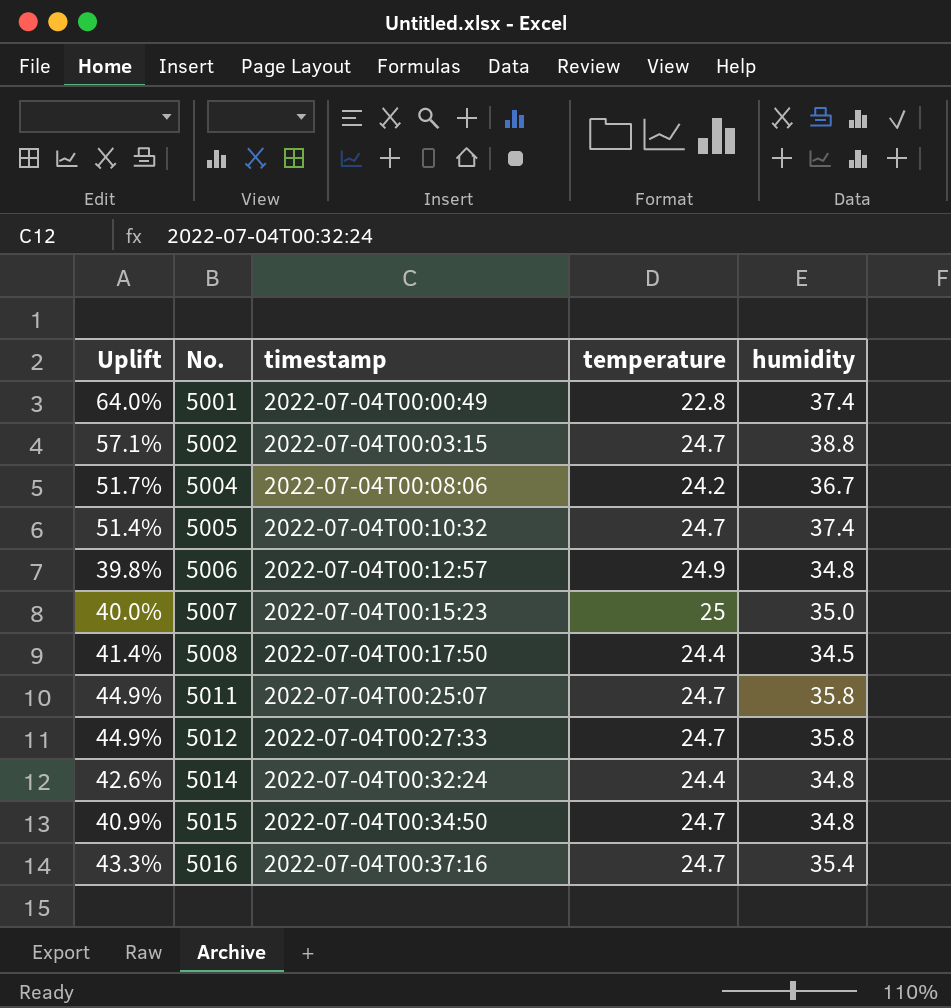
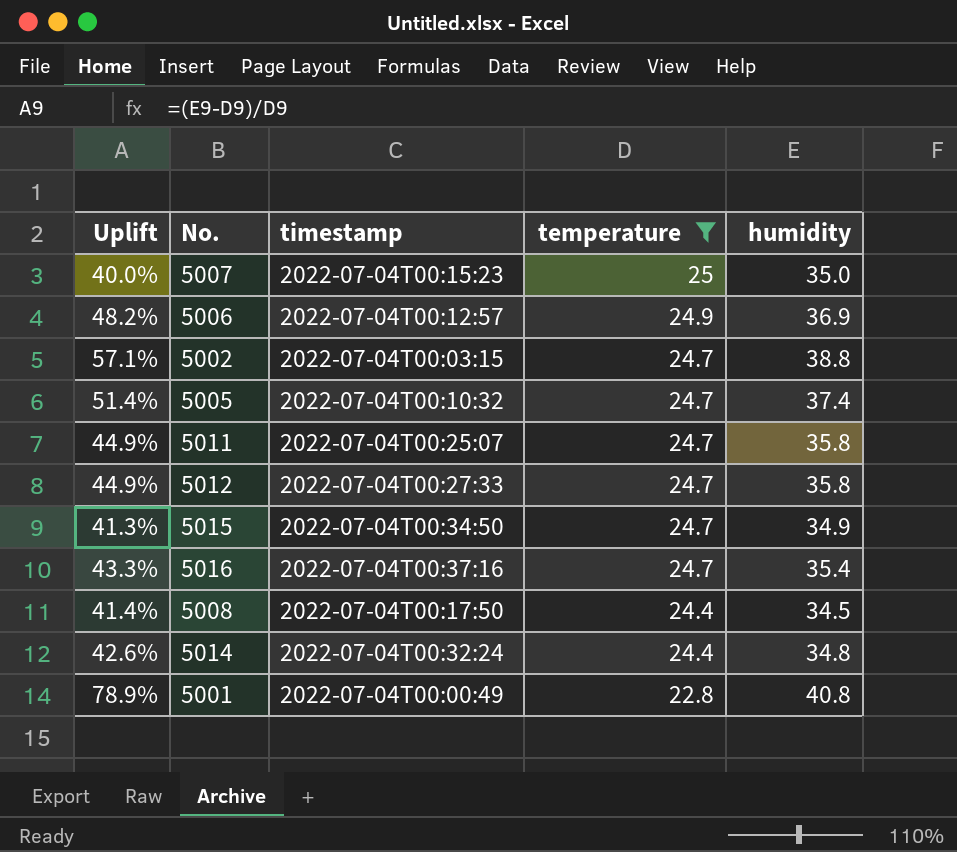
filter: none -> temperature != 24.2
row order: No. ascending -> temperature descending
5006 | Uplift: 39.8% -> 48.2%
5006 | humidity: 34.8 -> 36.9
5015 | Uplift: 40.9% -> 41.3%
5015 | humidity: 34.8 -> 34.9
5001 | Uplift: 64.0% -> 78.9%
5001 | humidity: 37.4 -> 40.8

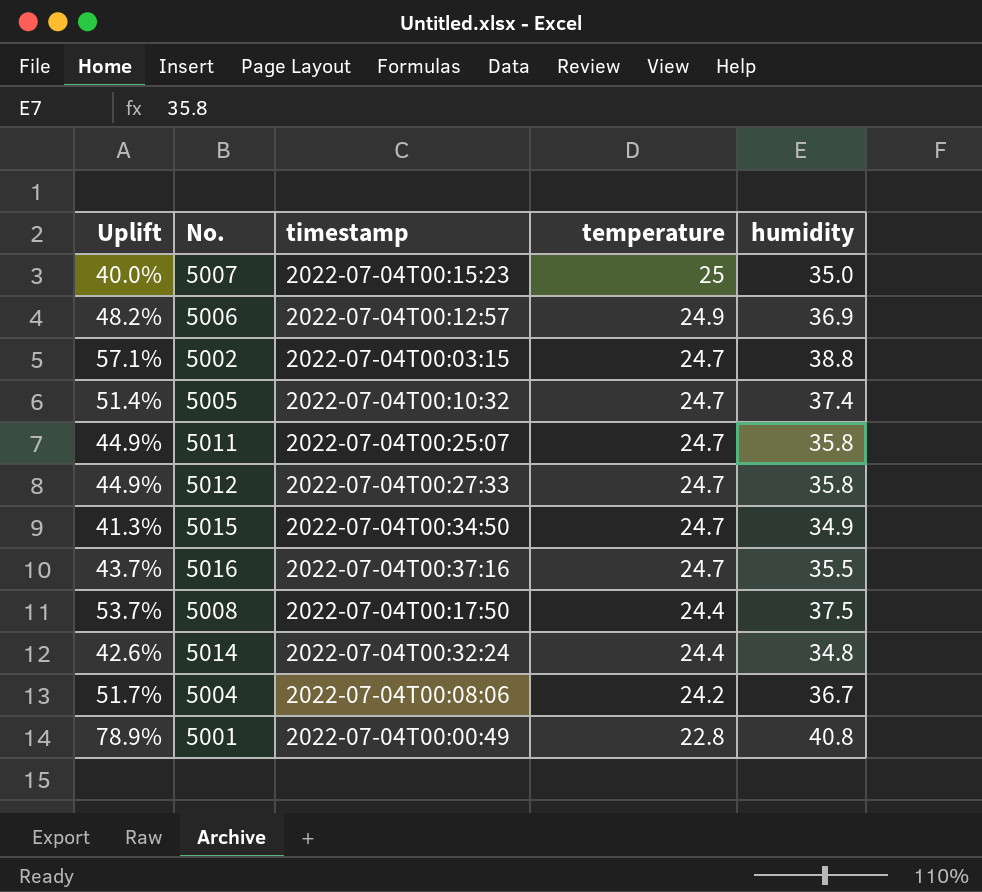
filter: temperature != 24.2 -> none
5016 | Uplift: 43.3% -> 43.7%
5016 | humidity: 35.4 -> 35.5
5008 | Uplift: 41.4% -> 53.7%
5008 | humidity: 34.5 -> 37.5

